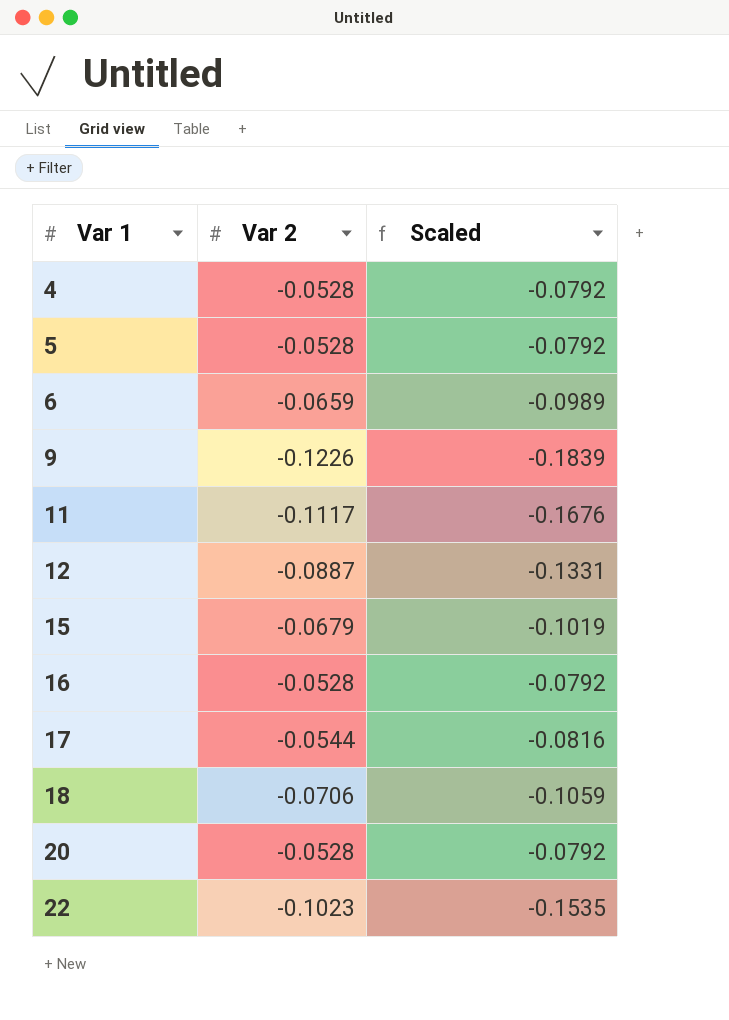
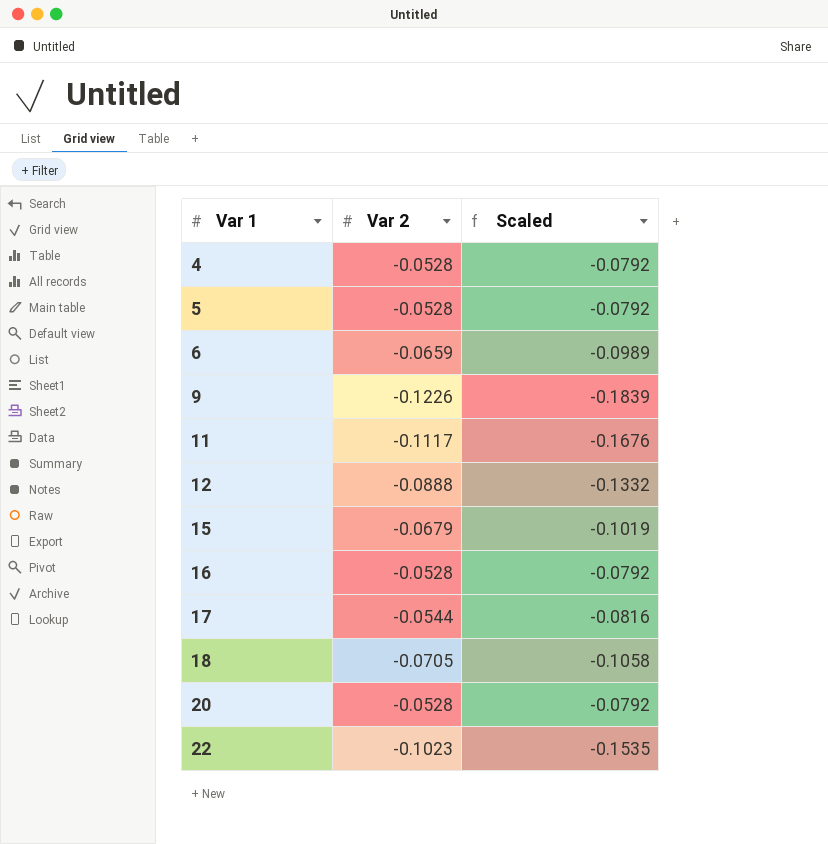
12 | Var 2: -0.0887 -> -0.0888
12 | Scaled: -0.1331 -> -0.1332
18 | Var 2: -0.0706 -> -0.0705
18 | Scaled: -0.1059 -> -0.1058

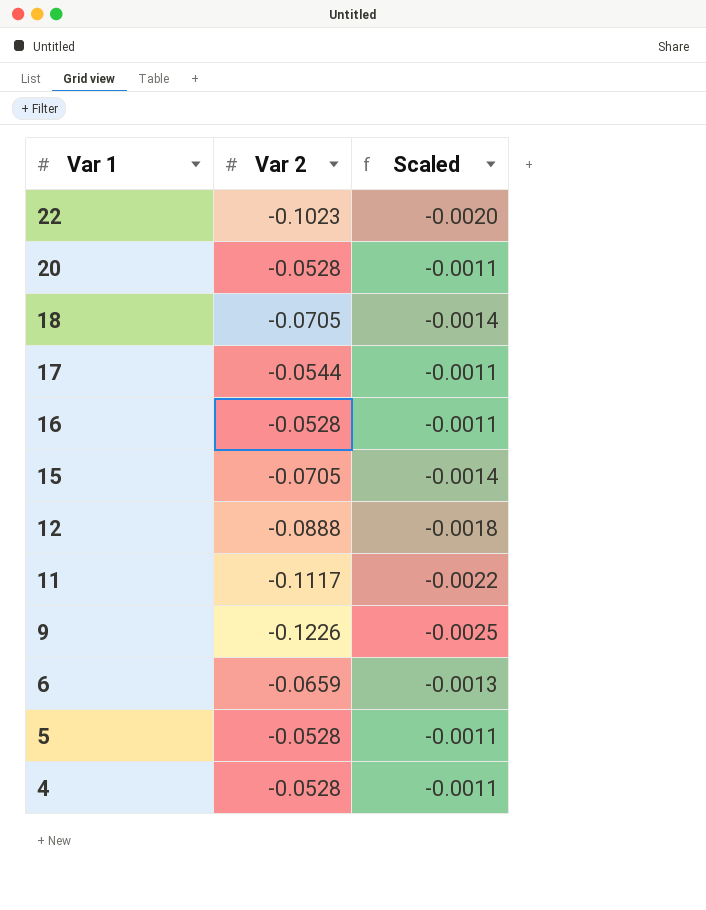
row order: Var 1 ascending -> Var 1 descending
column Scaled | formula: [Var 2] * 1.5 -> [Var 2] * 0.02
15 | Var 2: -0.0679 -> -0.0705

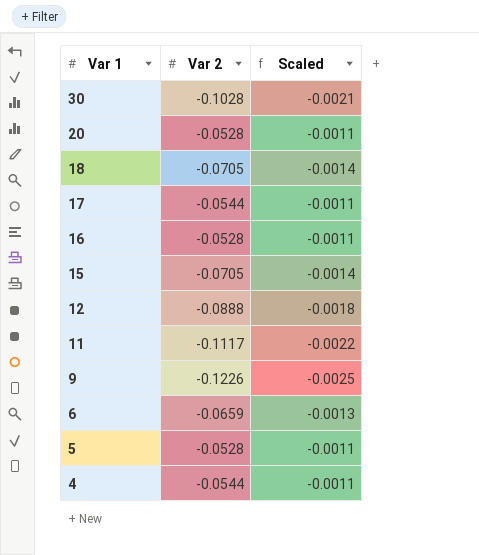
row 22: -0.1023 | -0.0020 -> none
row 30: none -> -0.1028 | -0.0021
4 | Var 2: -0.0528 -> -0.0544

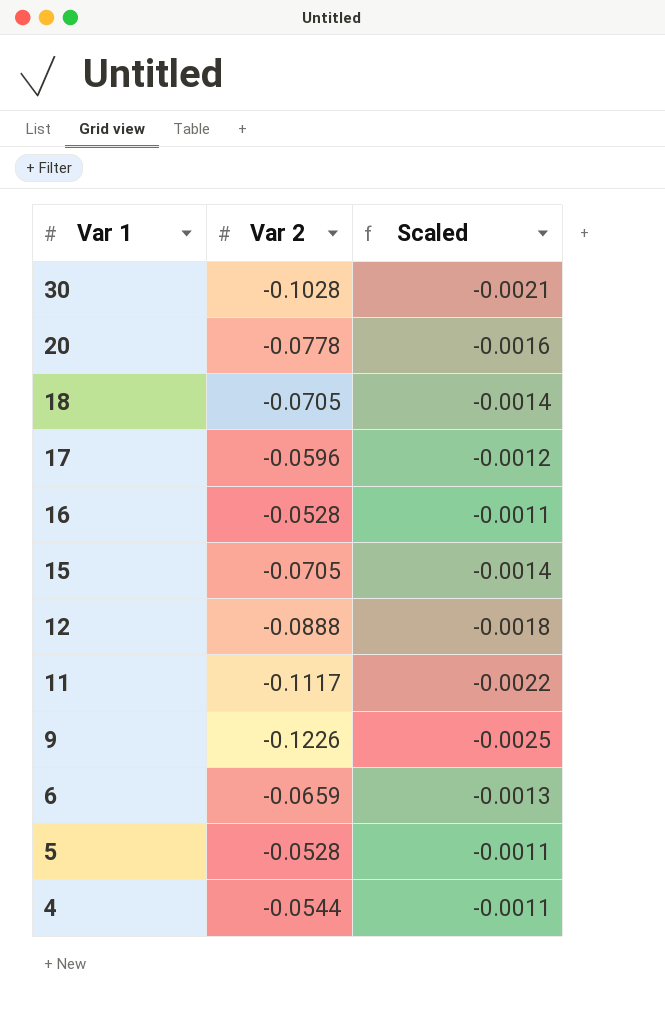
20 | Var 2: -0.0528 -> -0.0778
20 | Scaled: -0.0011 -> -0.0016
17 | Var 2: -0.0544 -> -0.0596
17 | Scaled: -0.0011 -> -0.0012

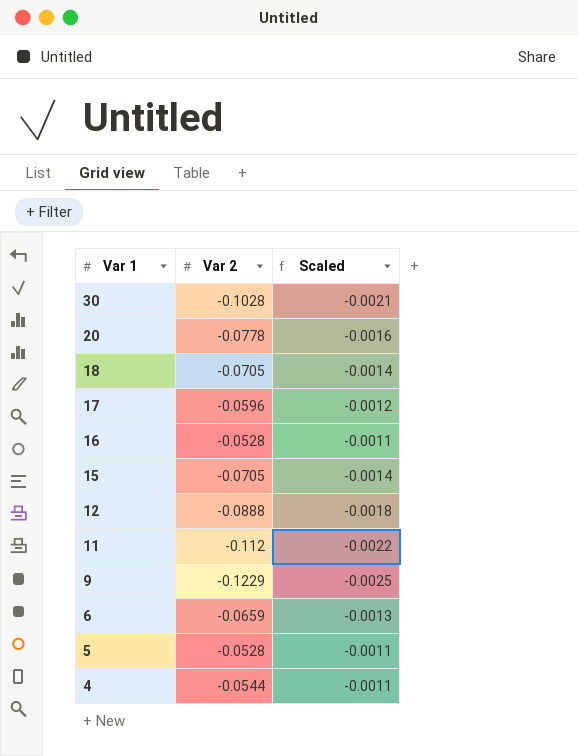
11 | Var 2: -0.1117 -> -0.112
9 | Var 2: -0.1226 -> -0.1229

